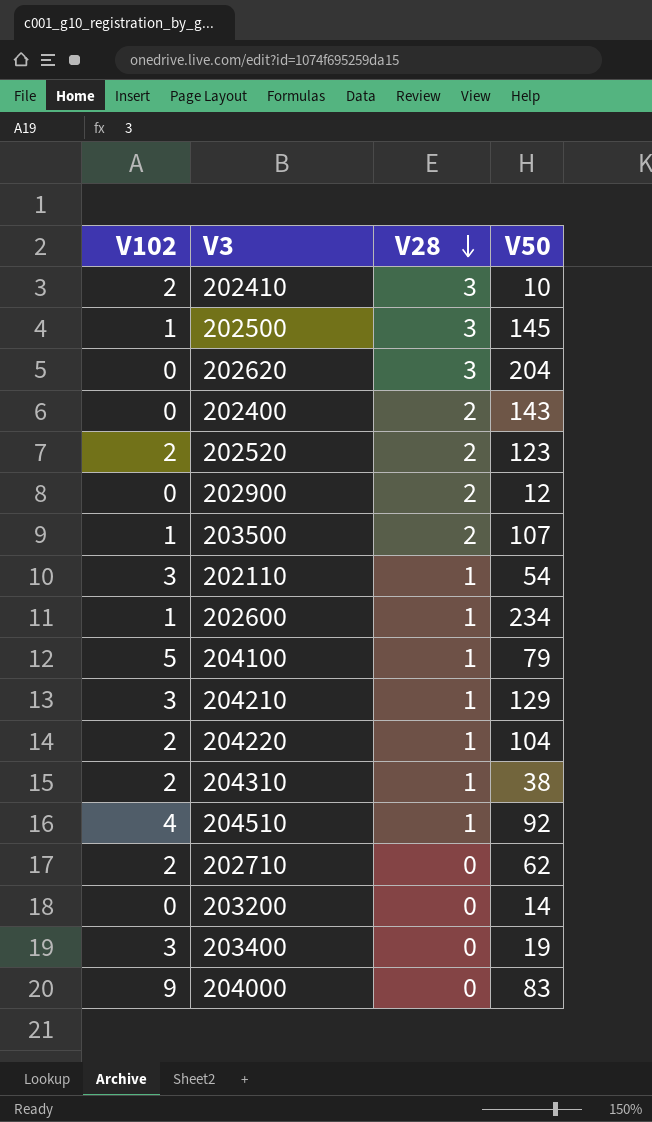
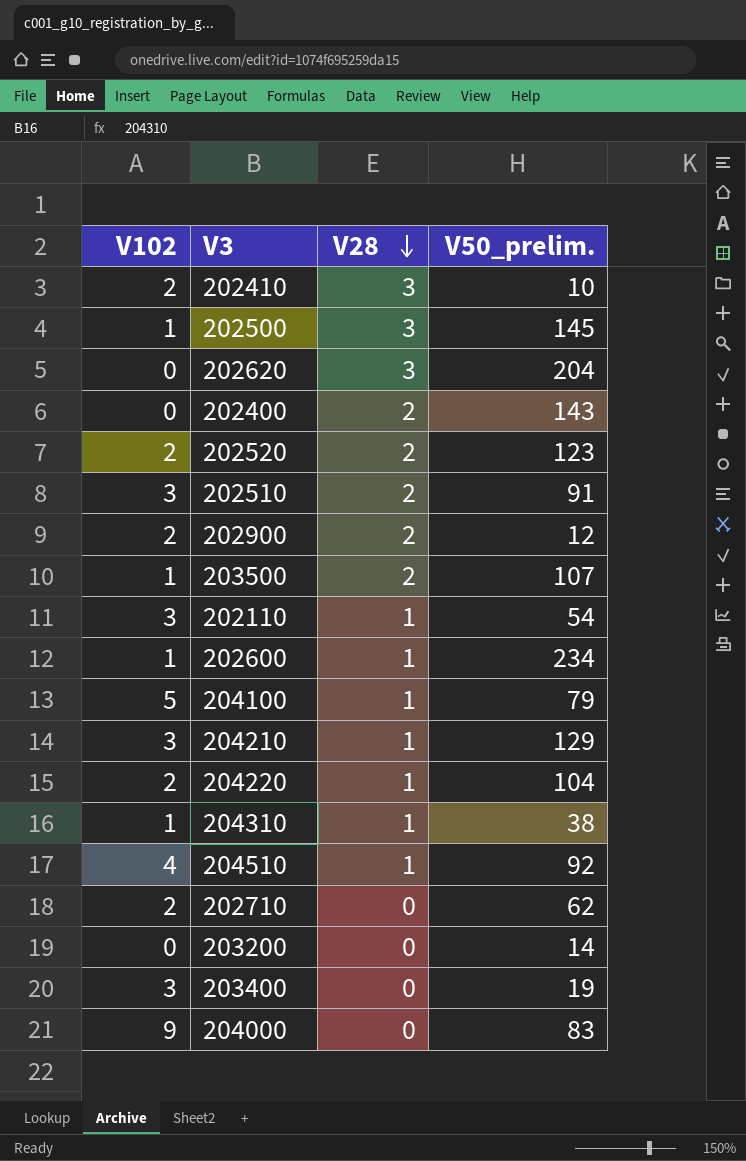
column name: V50 -> V50_prelim.
row 202510: none -> 3 | 2 | 91
202900 | V102: 0 -> 2
204310 | V102: 2 -> 1

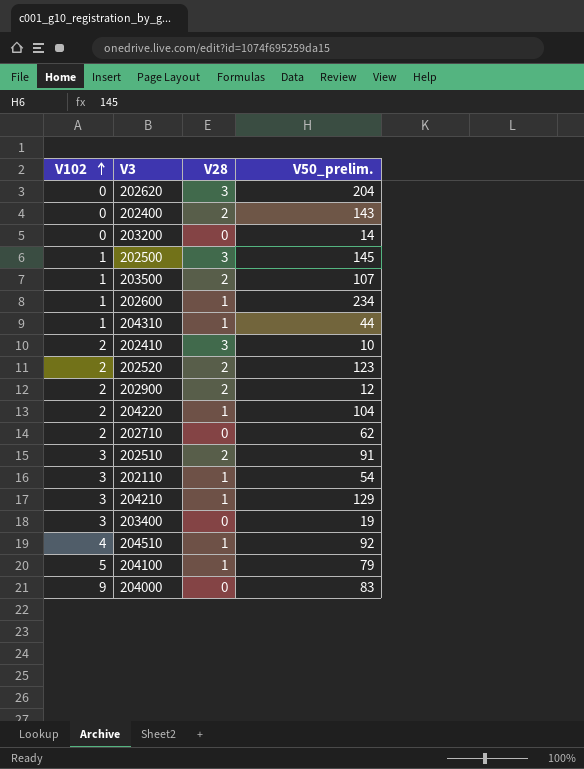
row order: V28 descending -> V102 ascending
204310 | V50_prelim.: 38 -> 44

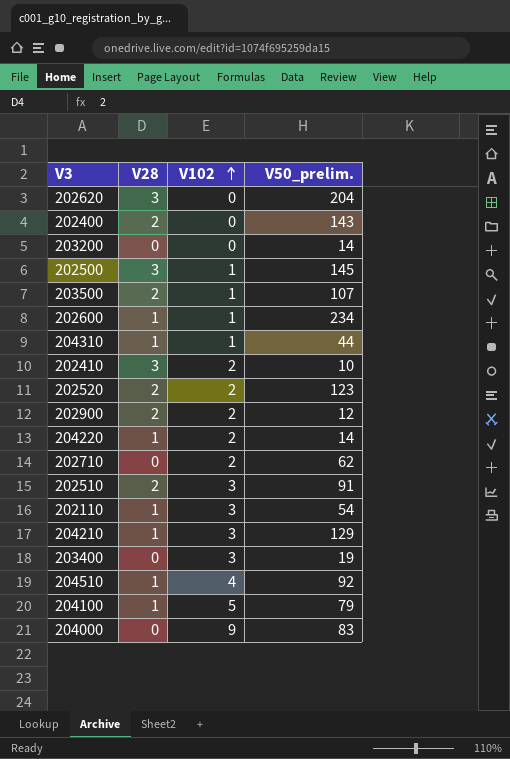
column V102 | position: 1 -> 3
204220 | V50_prelim.: 104 -> 14

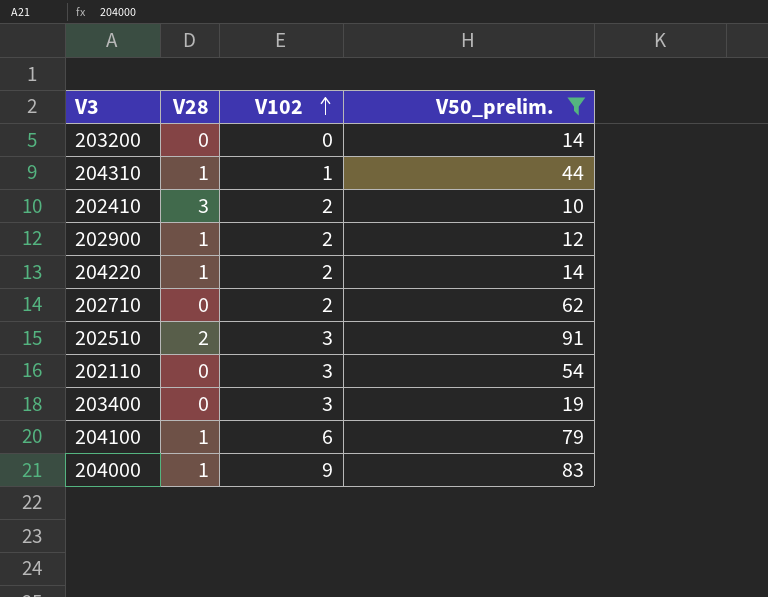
filter: none -> V50_prelim. <= 91
202900 | V28: 2 -> 1
202110 | V28: 1 -> 0
204100 | V102: 5 -> 6
204000 | V28: 0 -> 1

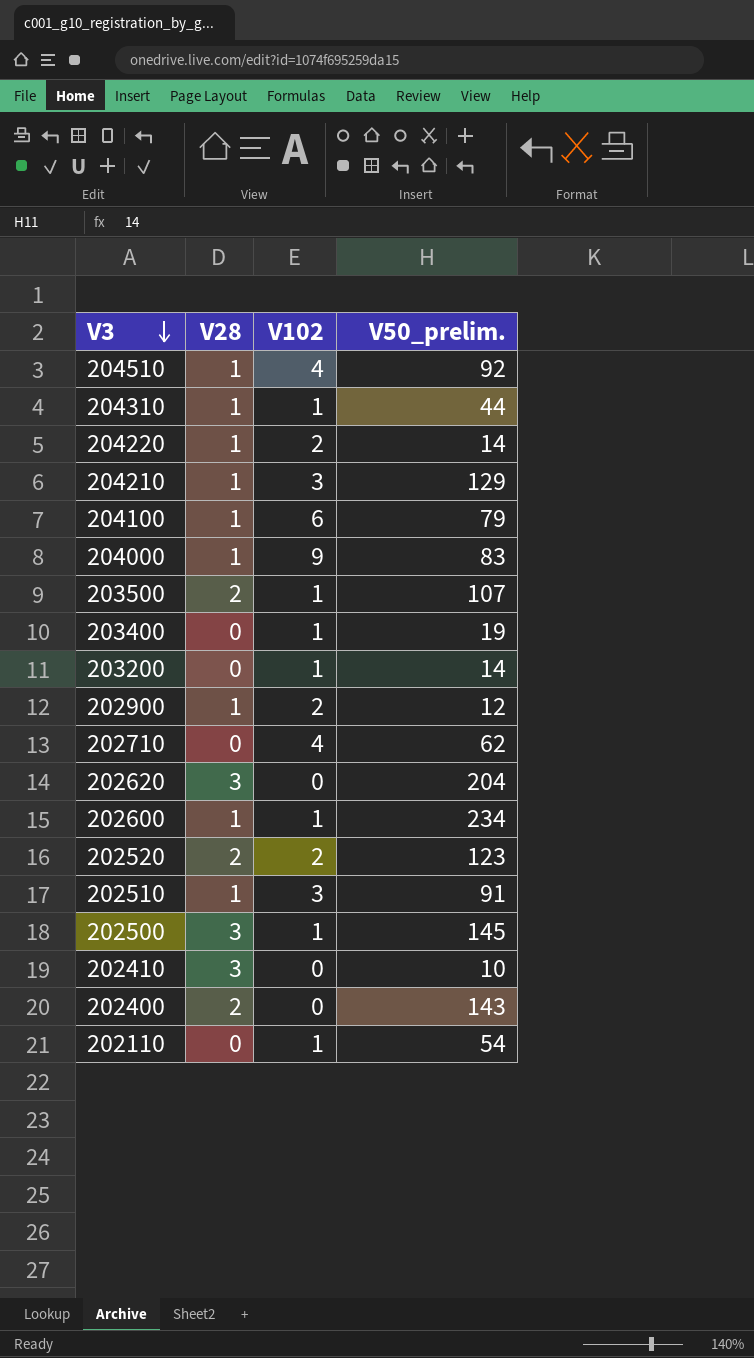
filter: V50_prelim. <= 91 -> none
row order: V102 ascending -> V3 descending
203400 | V102: 3 -> 1
203200 | V102: 0 -> 1
202710 | V102: 2 -> 4
202510 | V28: 2 -> 1
202410 | V102: 2 -> 0
202110 | V102: 3 -> 1

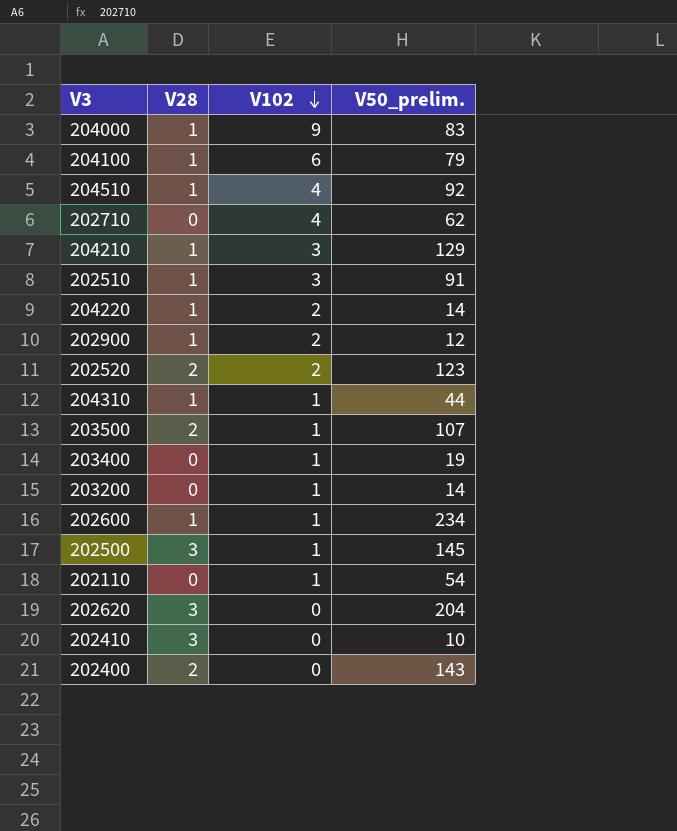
row order: V3 descending -> V102 descending

